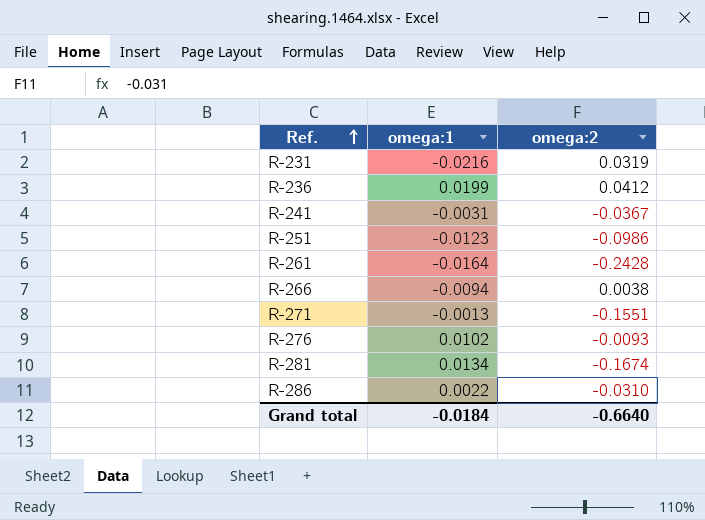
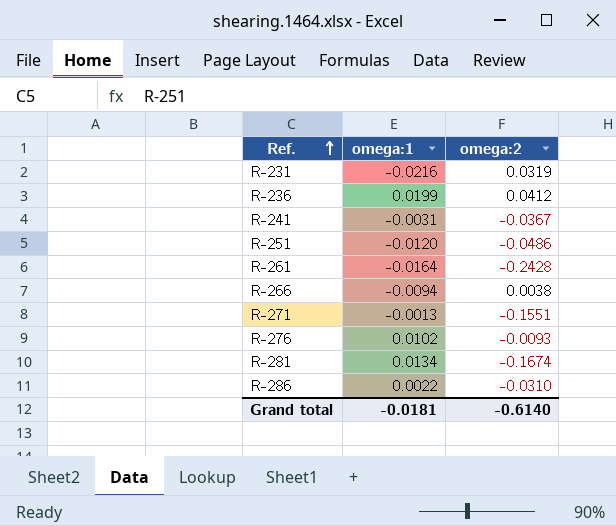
R-251 | omega:1: -0.0123 -> -0.0120
R-251 | omega:2: -0.0986 -> -0.0486
Grand total | omega:1: -0.0184 -> -0.0181
Grand total | omega:2: -0.6640 -> -0.6140

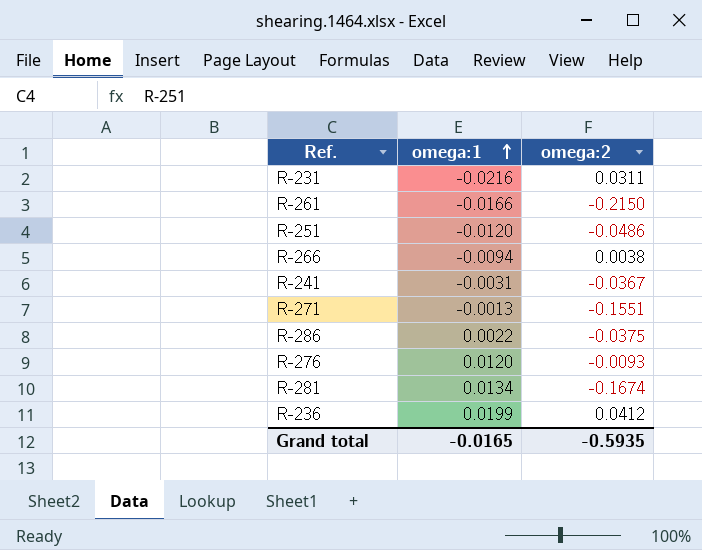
row order: Ref. ascending -> omega:1 ascending
R-231 | omega:2: 0.0319 -> 0.0311
R-261 | omega:1: -0.0164 -> -0.0166
R-261 | omega:2: -0.2428 -> -0.2150
R-286 | omega:2: -0.0310 -> -0.0375
R-276 | omega:1: 0.0102 -> 0.0120
Grand total | omega:1: -0.0181 -> -0.0165
Grand total | omega:2: -0.6140 -> -0.5935

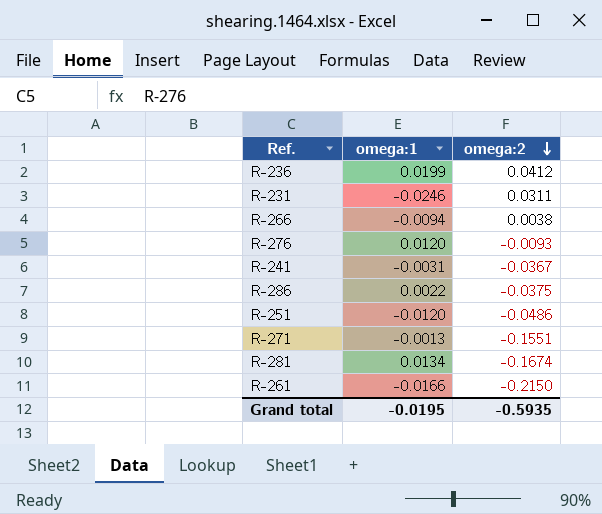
row order: omega:1 ascending -> omega:2 descending
R-231 | omega:1: -0.0216 -> -0.0246
Grand total | omega:1: -0.0165 -> -0.0195

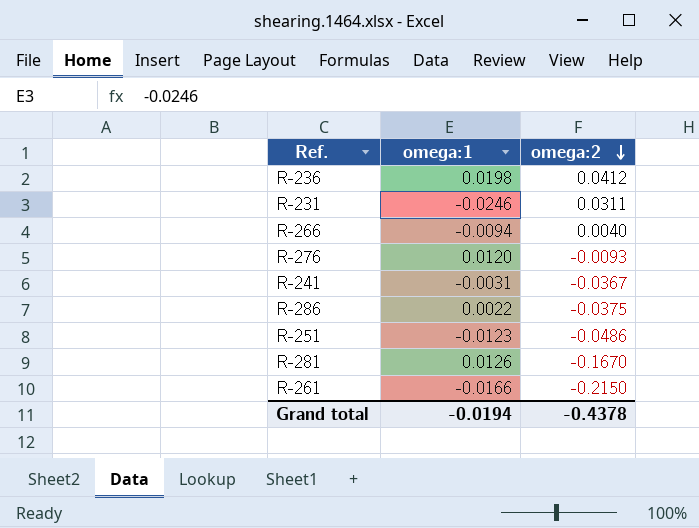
row R-271: -0.0013 | -0.1551 -> none
R-236 | omega:1: 0.0199 -> 0.0198
R-266 | omega:2: 0.0038 -> 0.0040
R-251 | omega:1: -0.0120 -> -0.0123
R-281 | omega:1: 0.0134 -> 0.0126
R-281 | omega:2: -0.1674 -> -0.1670
Grand total | omega:1: -0.0195 -> -0.0194
Grand total | omega:2: -0.5935 -> -0.4378

